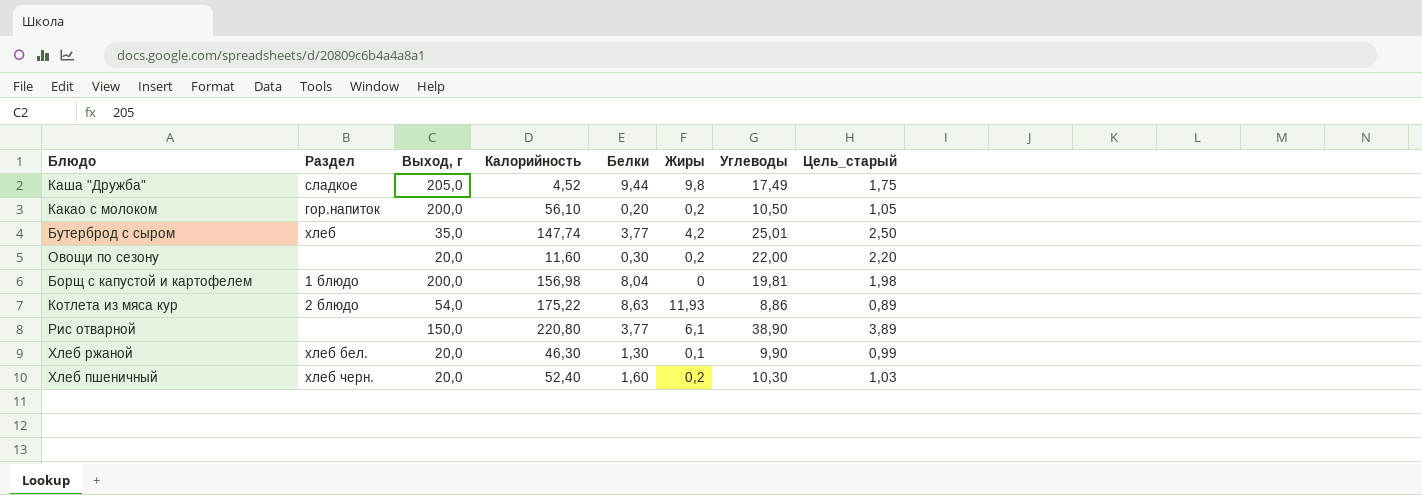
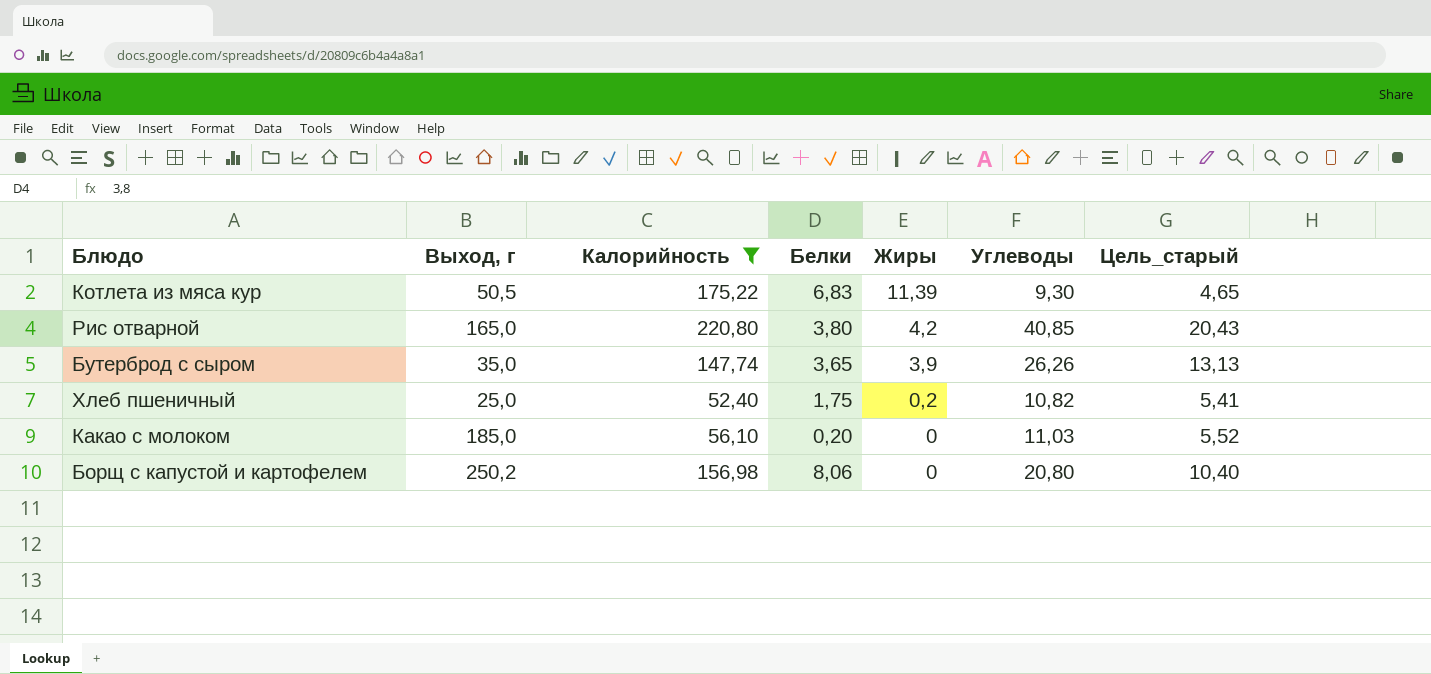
filter: none -> Калорийность >= 52,40
row order: none -> Жиры descending
column Раздел | position: 2 -> none
column Цель_старый | formula: [Углеводы] * 0,1 -> [Углеводы] * 0,5
Котлета из мяса кур | Выход, г: 54,0 -> 50,5
Котлета из мяса кур | Белки: 8,63 -> 6,83
Котлета из мяса кур | Жиры: 11,93 -> 11,39
Котлета из мяса кур | Углеводы: 8,86 -> 9,30
Рис отварной | Выход, г: 150,0 -> 165,0
Рис отварной | Белки: 3,77 -> 3,80
Рис отварной | Жиры: 6,1 -> 4,2
Рис отварной | Углеводы: 38,90 -> 40,85
Бутерброд с сыром | Белки: 3,77 -> 3,65
Бутерброд с сыром | Жиры: 4,2 -> 3,9
Бутерброд с сыром | Углеводы: 25,01 -> 26,26
Хлеб пшеничный | Выход, г: 20,0 -> 25,0
Хлеб пшеничный | Белки: 1,60 -> 1,75
Хлеб пшеничный | Углеводы: 10,30 -> 10,82
Какао с молоком | Выход, г: 200,0 -> 185,0
Какао с молоком | Жиры: 0,2 -> 0
Какао с молоком | Углеводы: 10,50 -> 11,03
Борщ с капустой и картофелем | Выход, г: 200,0 -> 250,2
Борщ с капустой и картофелем | Белки: 8,04 -> 8,06
Борщ с капустой и картофелем | Углеводы: 19,81 -> 20,80

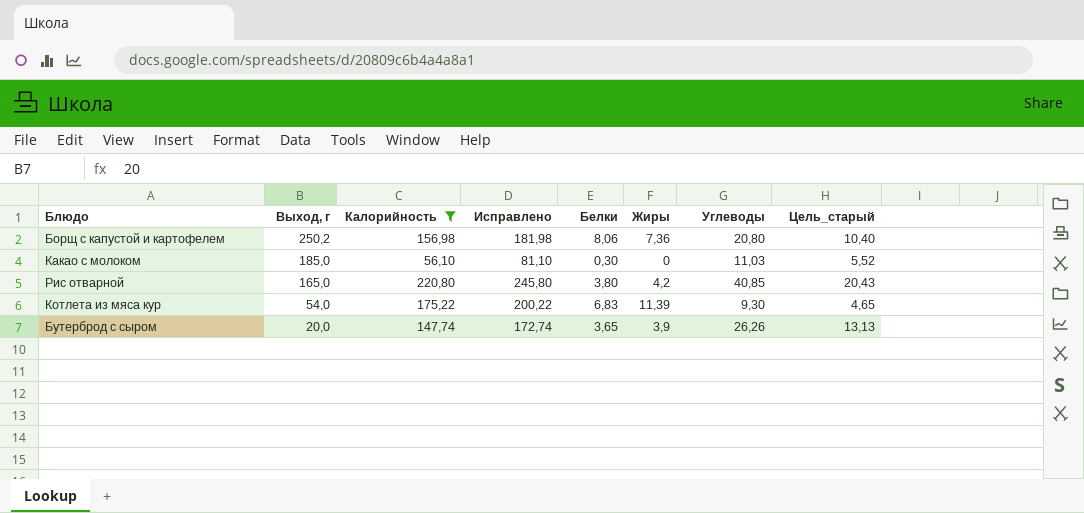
row order: Жиры descending -> Выход, г descending
column Исправлено | formula: none -> [Калорийность] + 25
row Хлеб пшеничный: 25,0 | 52,40 | 1,75 | 0,2 | 10,82 | 5,41 -> none
Борщ с капустой и картофелем | Жиры: 0 -> 7,36
Какао с молоком | Белки: 0,20 -> 0,30
Котлета из мяса кур | Выход, г: 50,5 -> 54,0
Бутерброд с сыром | Выход, г: 35,0 -> 20,0

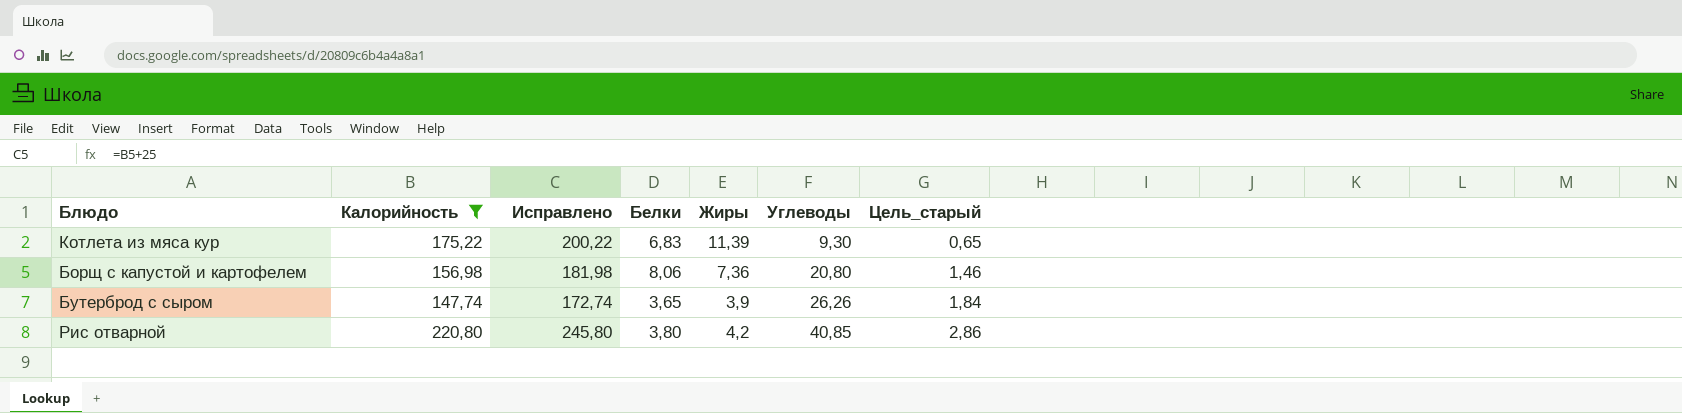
row order: Выход, г descending -> Углеводы ascending
column Выход, г | position: 2 -> none
column Цель_старый | formula: [Углеводы] * 0,5 -> [Углеводы] * 0,07
row Какао с молоком: 185,0 | 56,10 | 81,10 | 0,30 | 0 | 11,03 | 5,52 -> none

